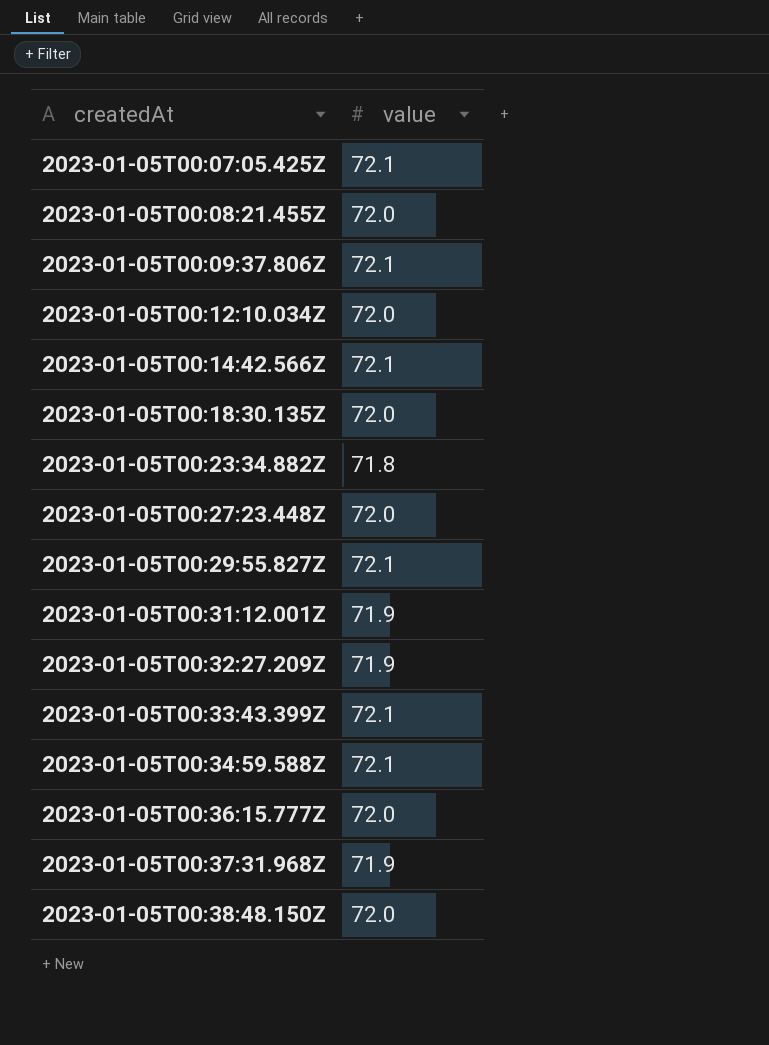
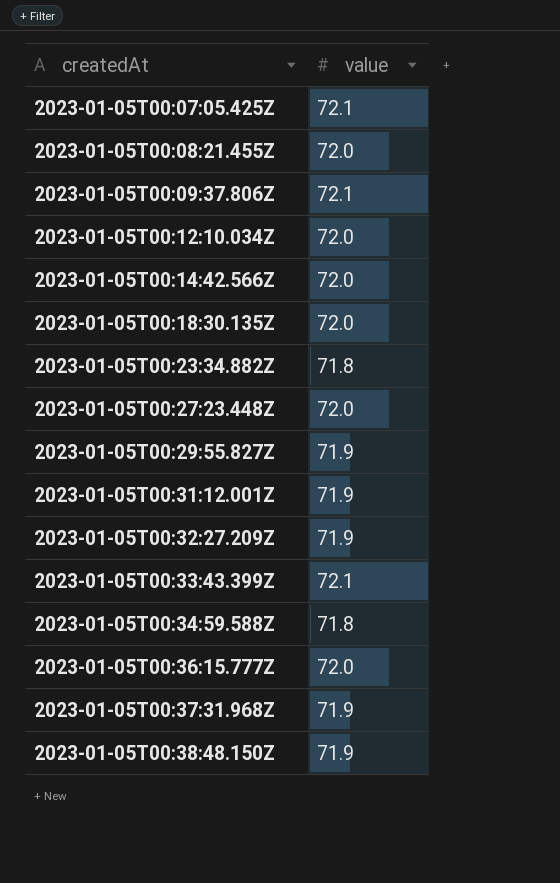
2023-01-05T00:14:42.566Z | value: 72.1 -> 72.0
2023-01-05T00:29:55.827Z | value: 72.1 -> 71.9
2023-01-05T00:34:59.588Z | value: 72.1 -> 71.8
2023-01-05T00:38:48.150Z | value: 72.0 -> 71.9

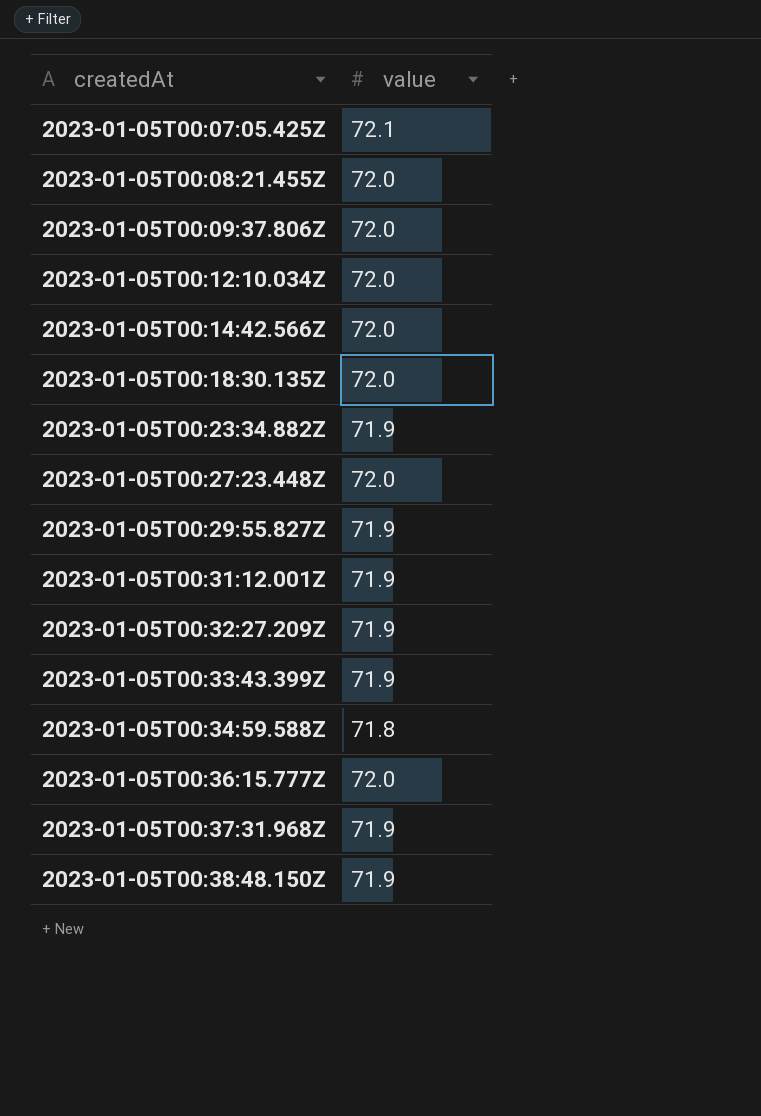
2023-01-05T00:09:37.806Z | value: 72.1 -> 72.0
2023-01-05T00:23:34.882Z | value: 71.8 -> 71.9
2023-01-05T00:33:43.399Z | value: 72.1 -> 71.9

